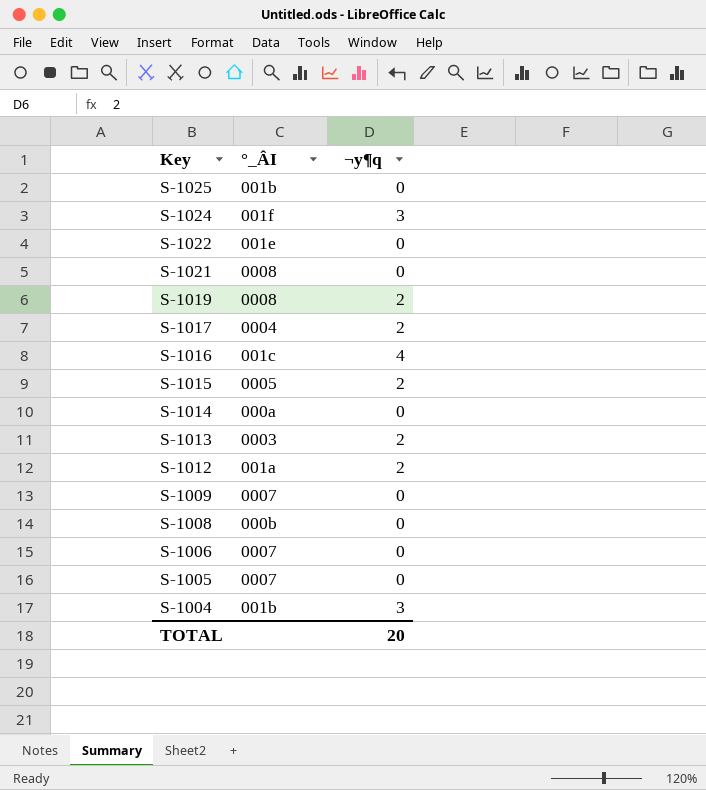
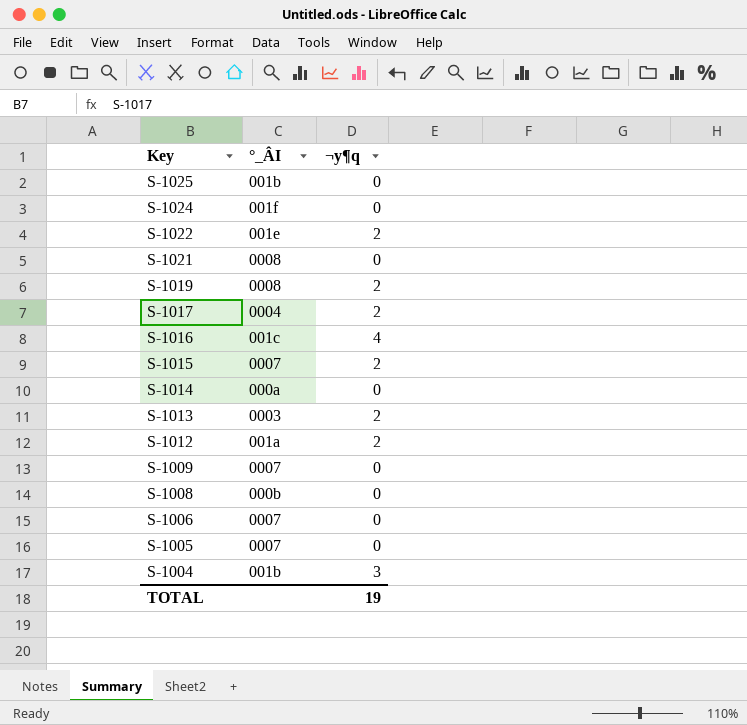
S-1024 | ¬y¶q: 3 -> 0
S-1022 | ¬y¶q: 0 -> 2
S-1015 | °_ÂI: 0005 -> 0007
TOTAL | ¬y¶q: 20 -> 19

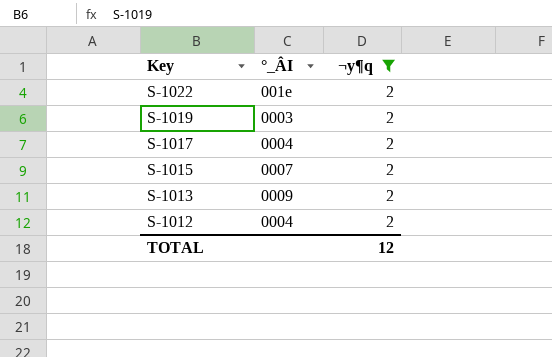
filter: none -> ¬y¶q = 2
S-1019 | °_ÂI: 0008 -> 0003
S-1013 | °_ÂI: 0003 -> 0009
S-1012 | °_ÂI: 001a -> 0004
TOTAL | ¬y¶q: 19 -> 12

